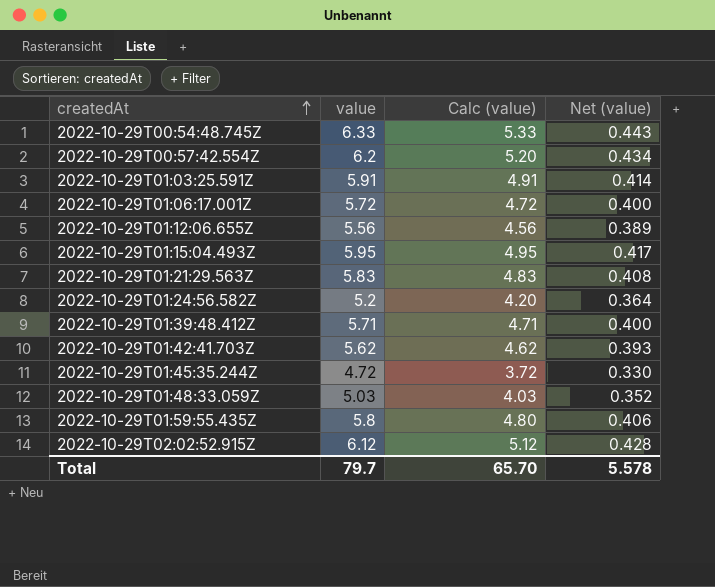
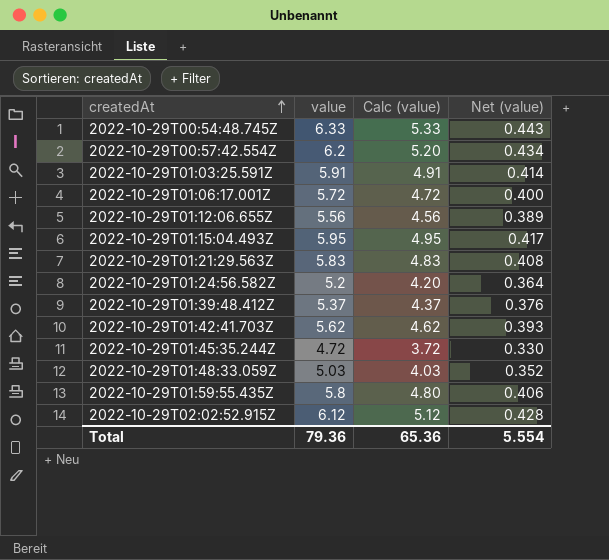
2022-10-29T01:39:48.412Z | value: 5.71 -> 5.37
2022-10-29T01:39:48.412Z | Calc (value): 4.71 -> 4.37
2022-10-29T01:39:48.412Z | Net (value): 0.400 -> 0.376
Total | value: 79.7 -> 79.36
Total | Calc (value): 65.70 -> 65.36
Total | Net (value): 5.578 -> 5.554

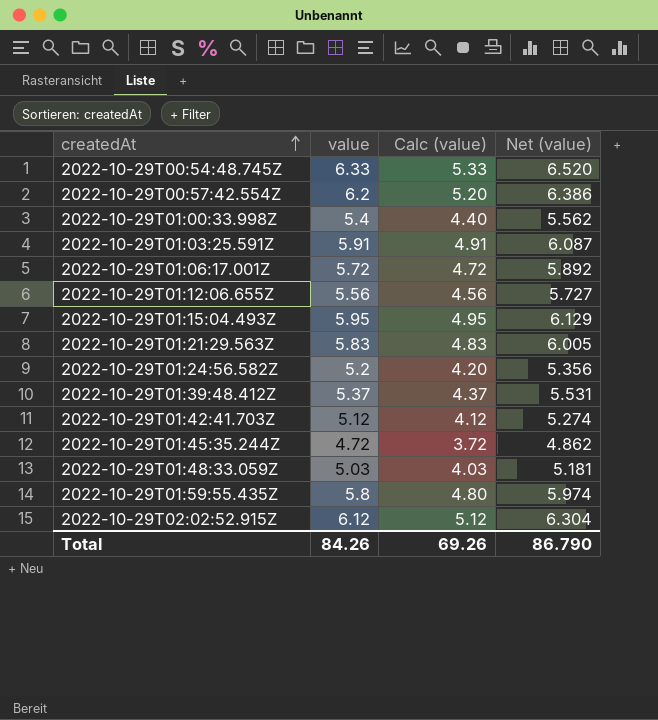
column Net (value) | formula: [value] * 0.07 -> [value] * 1.03
row 2022-10-29T01:00:33.998Z: none -> 5.4 | 4.40 | 5.562
2022-10-29T01:42:41.703Z | value: 5.62 -> 5.12
2022-10-29T01:42:41.703Z | Calc (value): 4.62 -> 4.12
Total | value: 79.36 -> 84.26
Total | Calc (value): 65.36 -> 69.26
Total | Net (value): 5.554 -> 86.790

